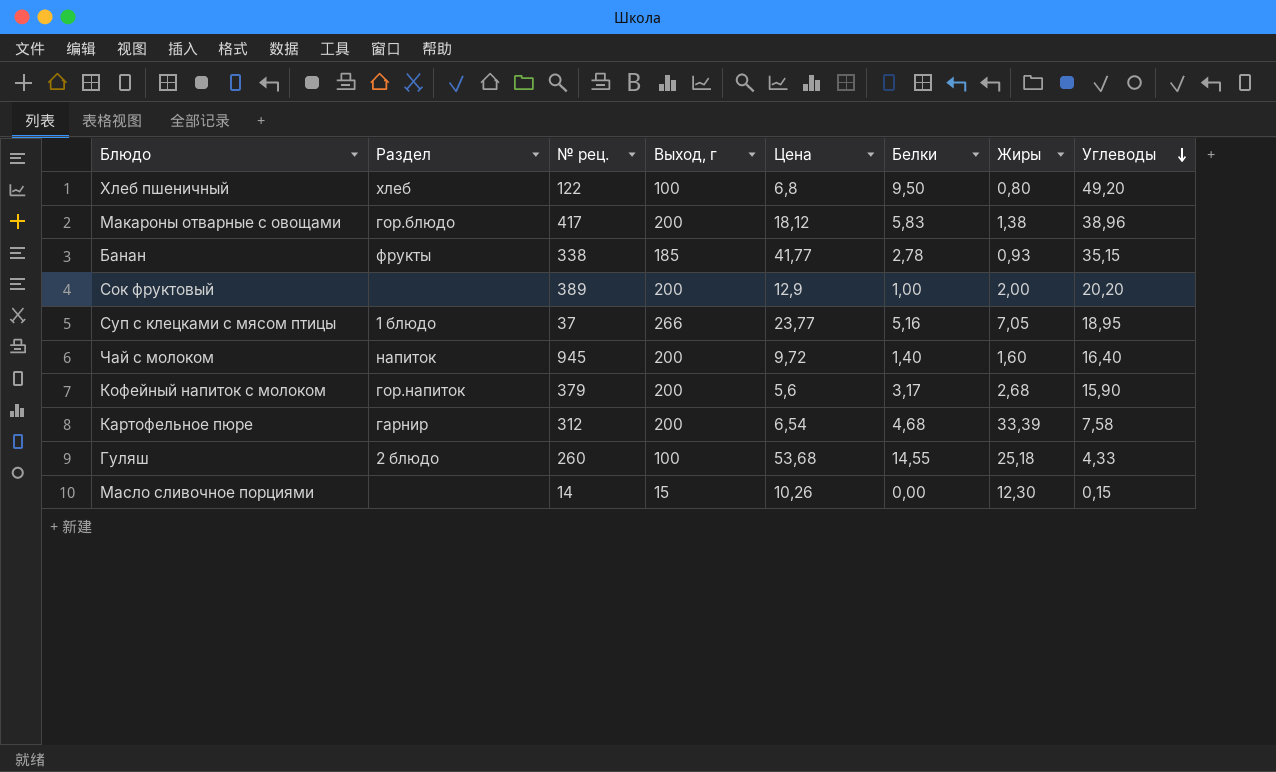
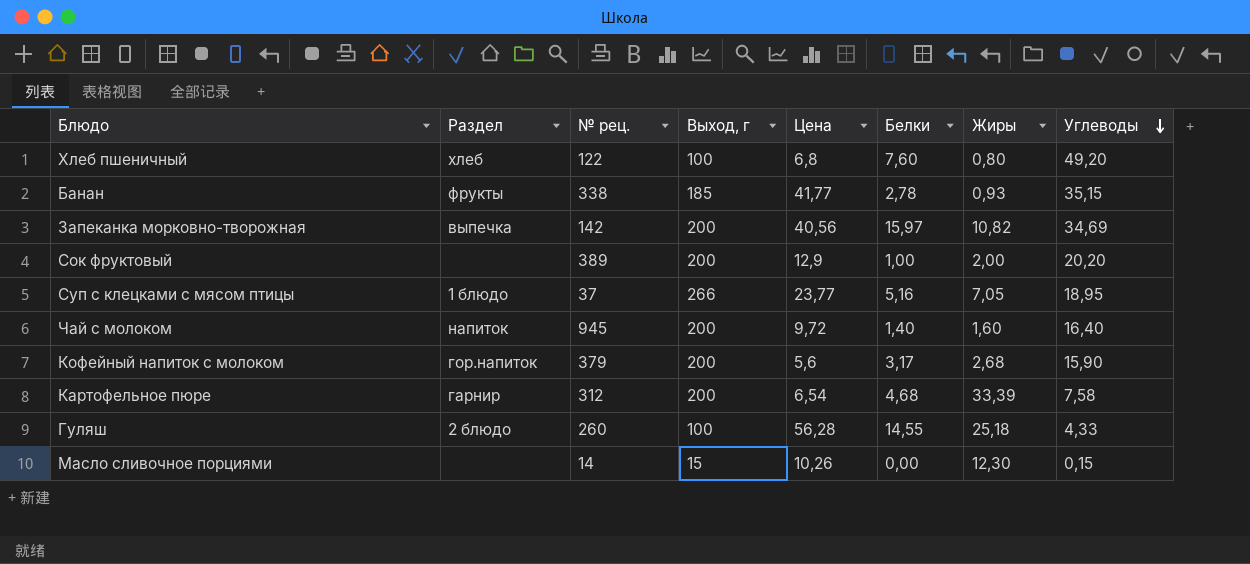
row Макароны отварные с овощами: гор.блюдо | 417 | 200 | 18,12 | 5,83 | 1,38 | 38,96 -> none
Хлеб пшеничный | Белки: 9,50 -> 7,60
row Запеканка морковно-творожная: none -> выпечка | 142 | 200 | 40,56 | 15,97 | 10,82 | 34,69
Гуляш | Цена: 53,68 -> 56,28

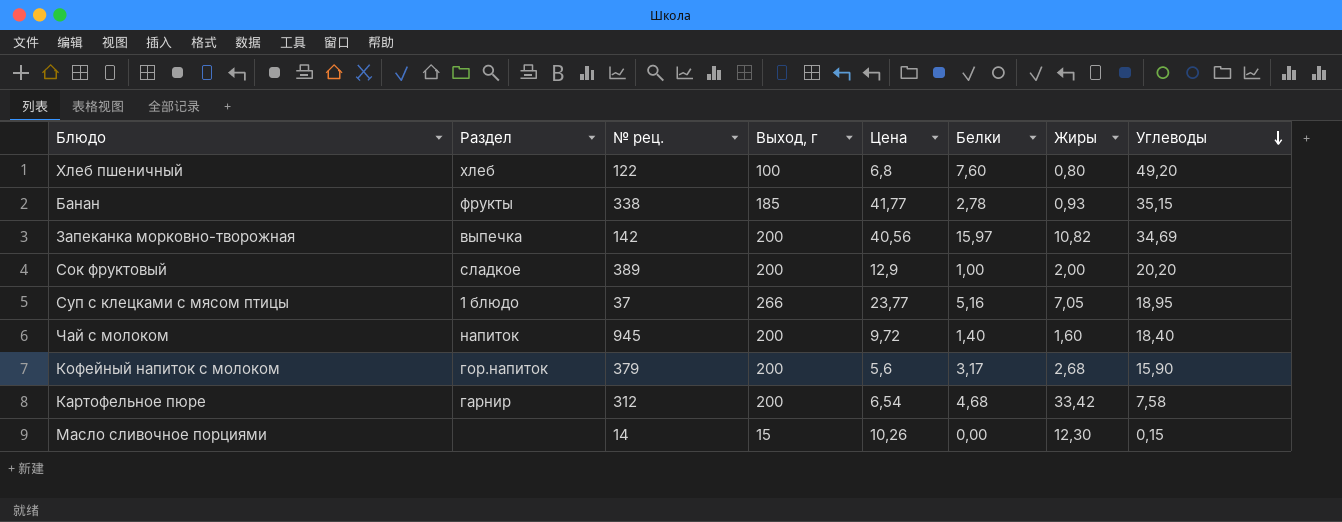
row Гуляш: 2 блюдо | 260 | 100 | 56,28 | 14,55 | 25,18 | 4,33 -> none
Сок фруктовый | Раздел: none -> сладкое
Чай с молоком | Углеводы: 16,40 -> 18,40
Картофельное пюре | Жиры: 33,39 -> 33,42

